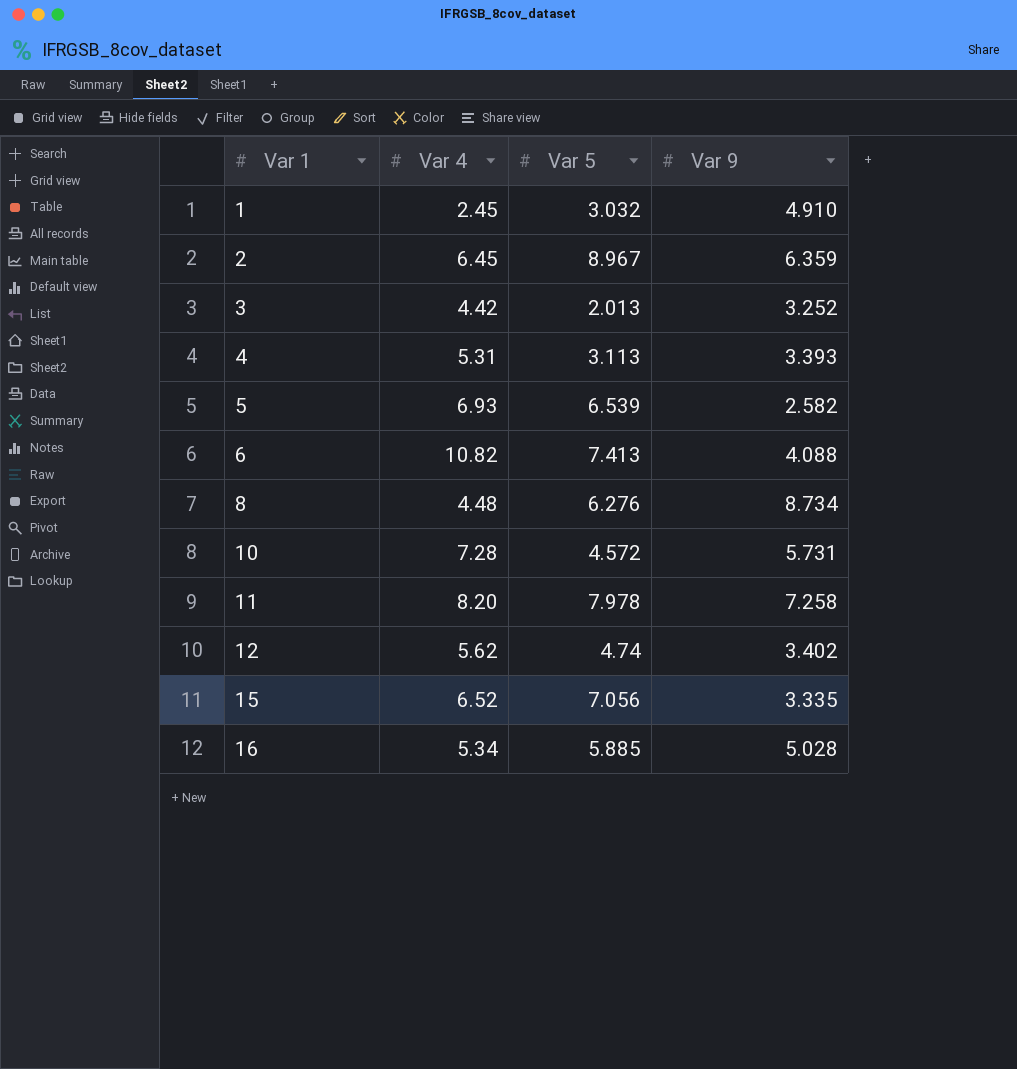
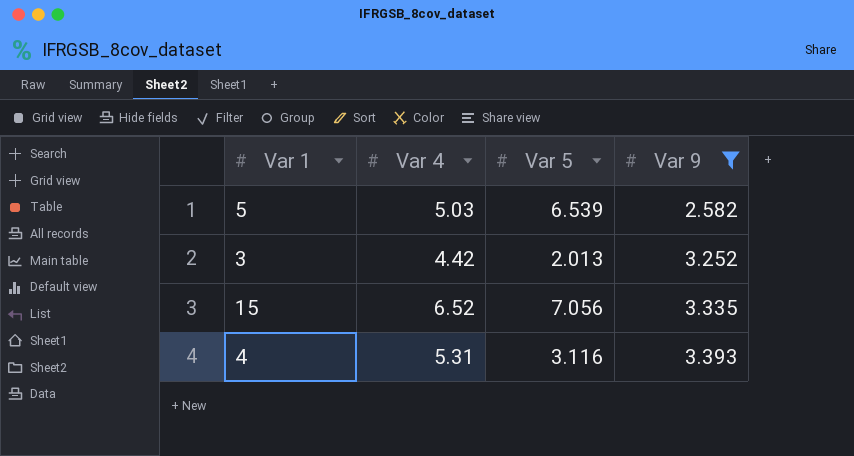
filter: none -> Var 9 <= 3.393
row order: Var 1 ascending -> Var 9 ascending
5 | Var 4: 6.93 -> 5.03
4 | Var 5: 3.113 -> 3.116

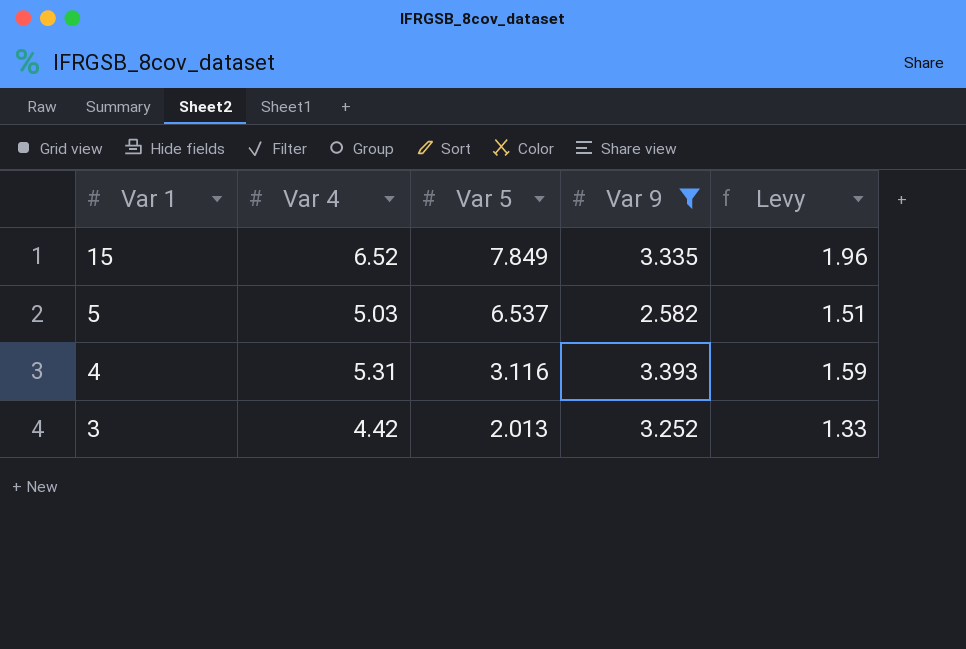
row order: Var 9 ascending -> Var 1 descending
column Levy | formula: none -> [Var 4] * 0.3
15 | Var 5: 7.056 -> 7.849
5 | Var 5: 6.539 -> 6.537

